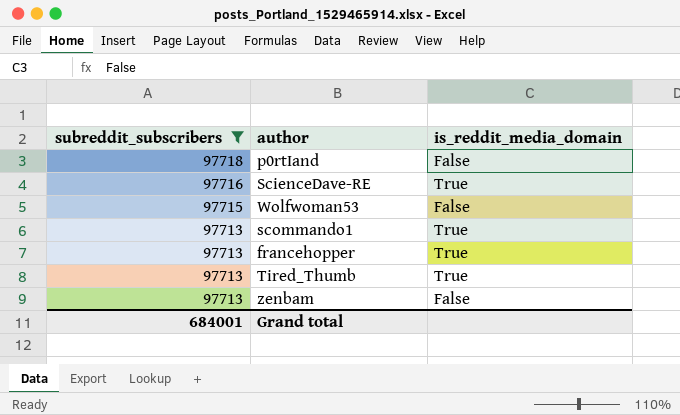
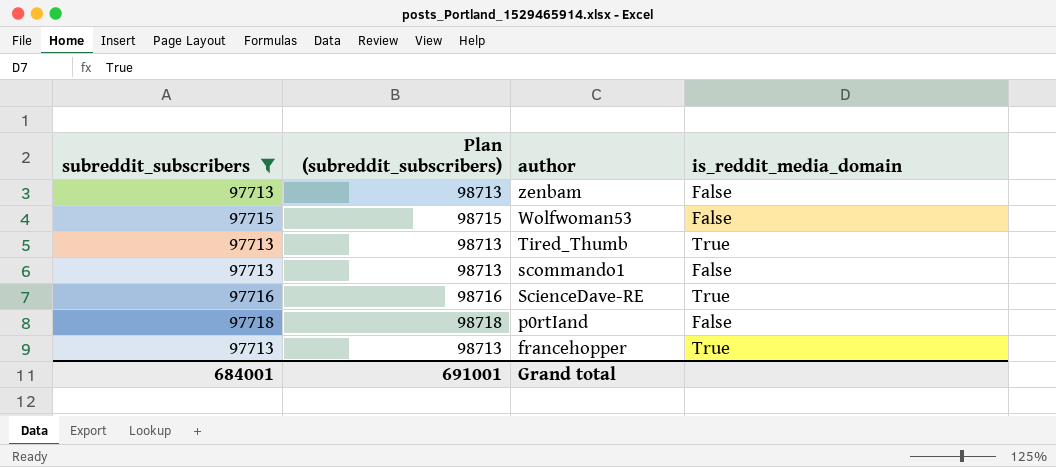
row order: subreddit_subscribers descending -> author descending
column Plan (subreddit_subscribers) | formula: none -> [subreddit_subscribers] + 1000
scommando1 | is_reddit_media_domain: True -> False

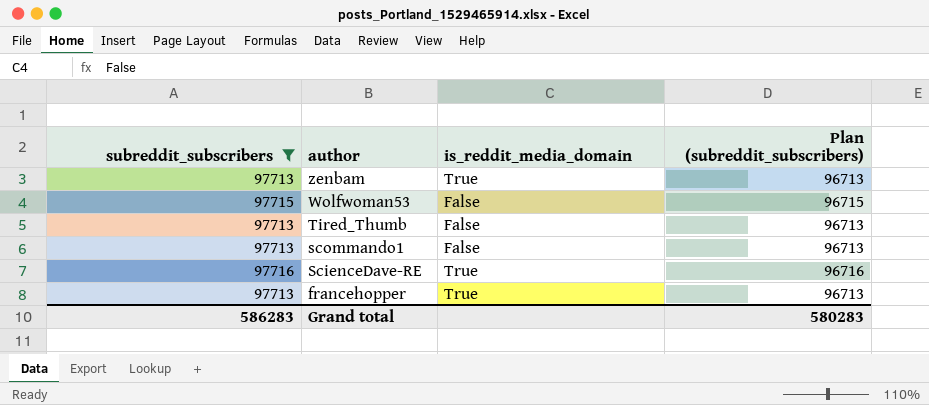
column Plan (subreddit_subscribers) | formula: [subreddit_subscribers] + 1000 -> [subreddit_subscribers] - 1000
column Plan (subreddit_subscribers) | position: 2 -> 4
row p0rtIand: 97718 | 98718 | False -> none
zenbam | is_reddit_media_domain: False -> True
Tired_Thumb | is_reddit_media_domain: True -> False
Grand total | subreddit_subscribers: 684001 -> 586283
Grand total | Plan (subreddit_subscribers): 691001 -> 580283

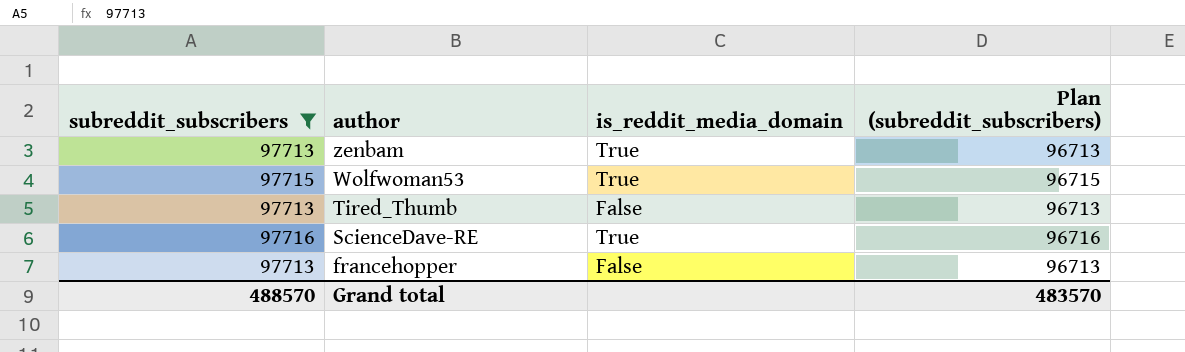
row scommando1: 97713 | False | 96713 -> none
Wolfwoman53 | is_reddit_media_domain: False -> True
francehopper | is_reddit_media_domain: True -> False
Grand total | subreddit_subscribers: 586283 -> 488570
Grand total | Plan (subreddit_subscribers): 580283 -> 483570

